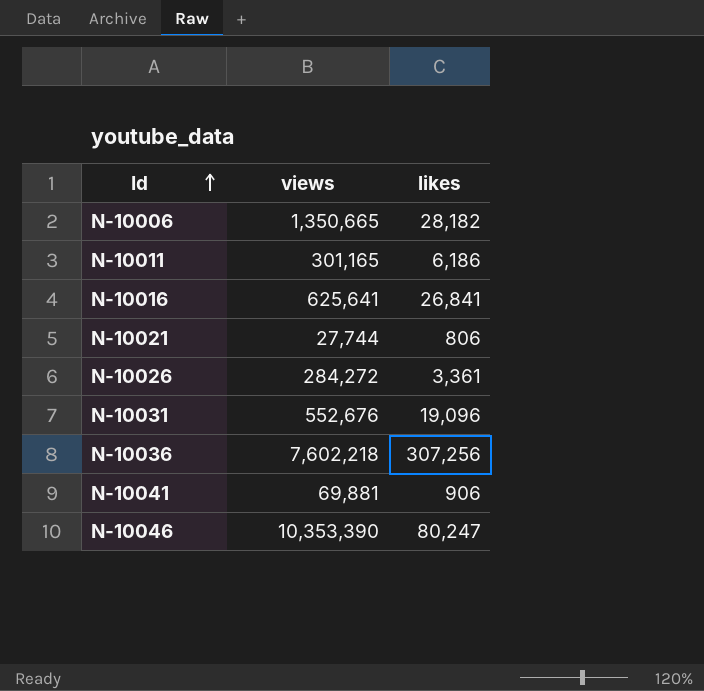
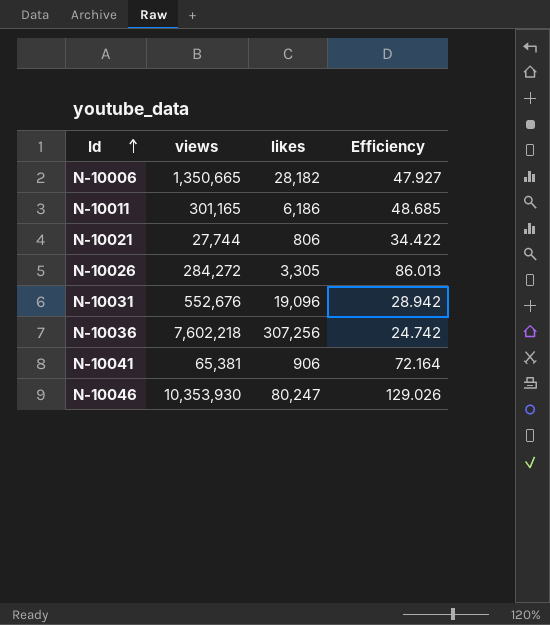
column Efficiency | formula: none -> [views] / [likes]
row N-10016: 625,641 | 26,841 -> none
N-10026 | likes: 3,361 -> 3,305
N-10041 | views: 69,881 -> 65,381
N-10046 | views: 10,353,390 -> 10,353,930

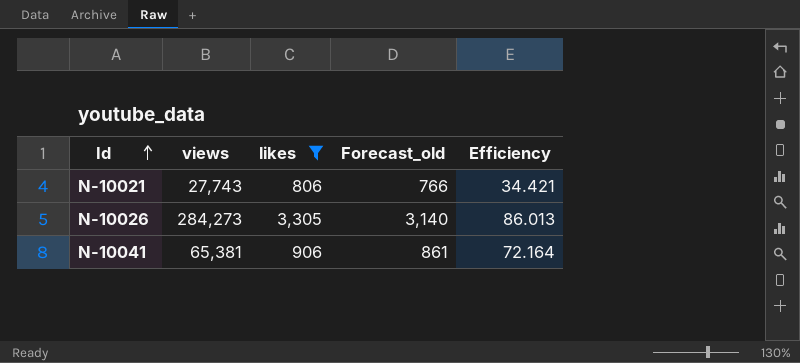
filter: none -> likes <= 3,305
column Forecast_old | formula: none -> [likes] * 0.95
N-10021 | views: 27,744 -> 27,743
N-10021 | Efficiency: 34.422 -> 34.421
N-10026 | views: 284,272 -> 284,273

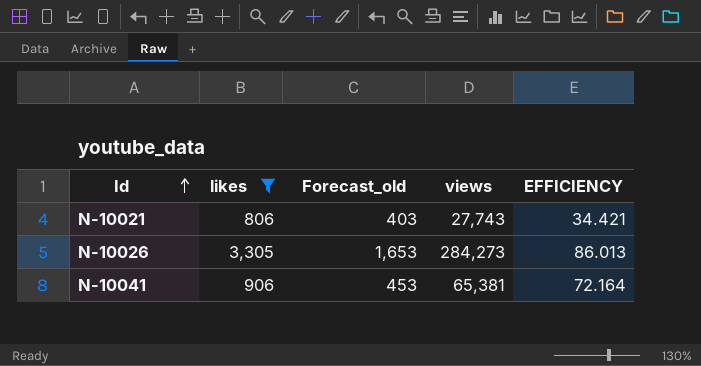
column Forecast_old | formula: [likes] * 0.95 -> [likes] * 0.5
column views | position: 2 -> 4
column name: Efficiency -> EFFICIENCY

